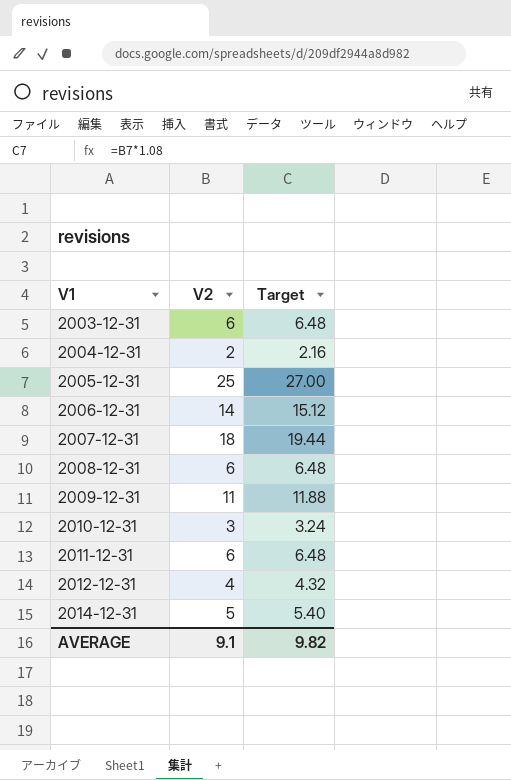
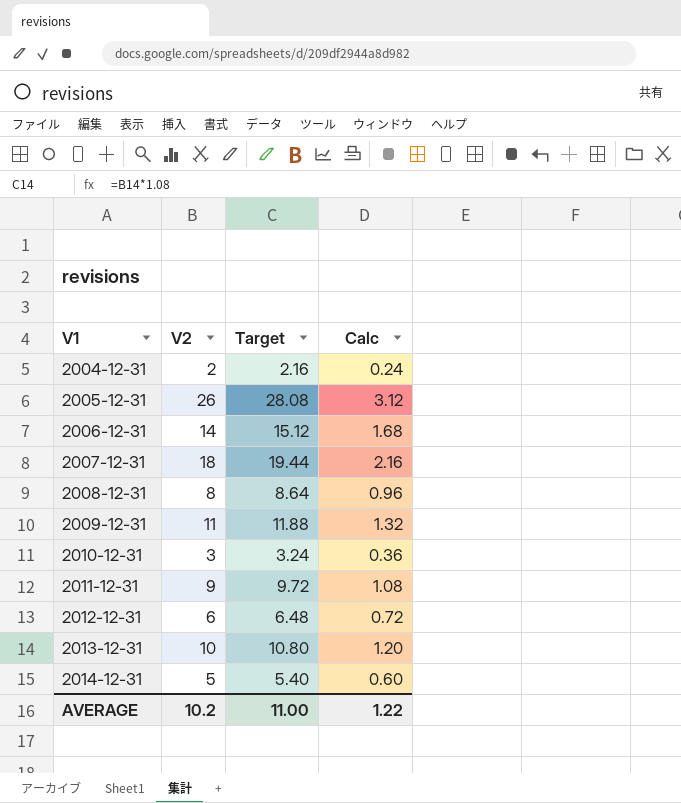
column Calc | formula: none -> [V2] * 0.12
row 2003-12-31: 6 | 6.48 -> none
2005-12-31 | V2: 25 -> 26
2005-12-31 | Target: 27.00 -> 28.08
2008-12-31 | V2: 6 -> 8
2008-12-31 | Target: 6.48 -> 8.64
2011-12-31 | V2: 6 -> 9
2011-12-31 | Target: 6.48 -> 9.72
2012-12-31 | V2: 4 -> 6
2012-12-31 | Target: 4.32 -> 6.48
row 2013-12-31: none -> 10 | 10.80 | 1.20
AVERAGE | V2: 9.1 -> 10.2
AVERAGE | Target: 9.82 -> 11.00

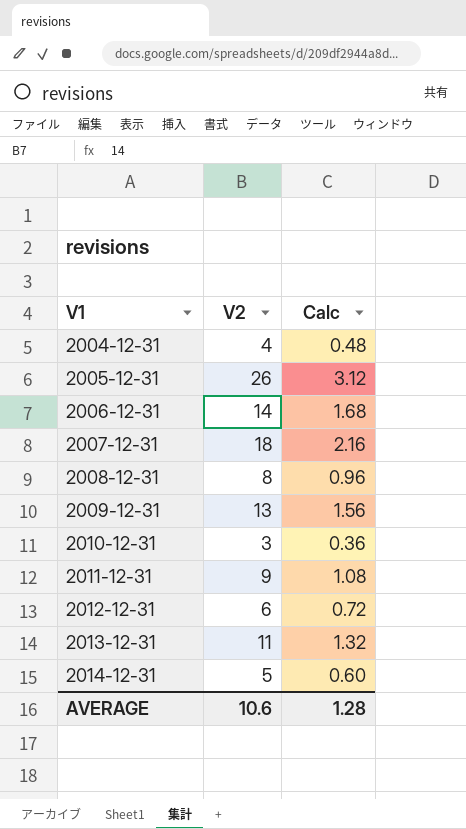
column Target | formula: [V2] * 1.08 -> none
2004-12-31 | V2: 2 -> 4
2004-12-31 | Calc: 0.24 -> 0.48
2009-12-31 | V2: 11 -> 13
2009-12-31 | Calc: 1.32 -> 1.56
2013-12-31 | V2: 10 -> 11
2013-12-31 | Calc: 1.20 -> 1.32
AVERAGE | V2: 10.2 -> 10.6
AVERAGE | Calc: 1.22 -> 1.28

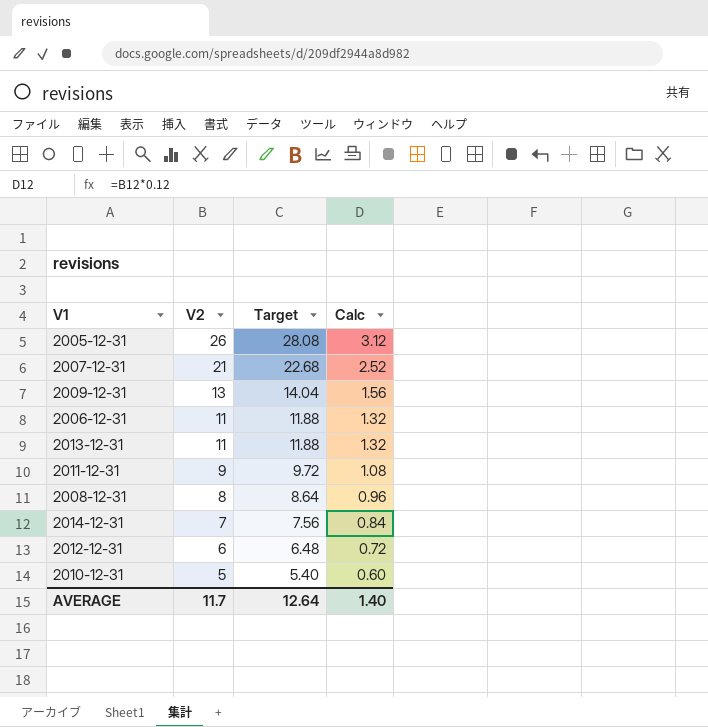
row order: V1 ascending -> V2 descending
column Target | formula: none -> [V2] * 1.08
row 2004-12-31: 4 | 0.48 -> none
2007-12-31 | V2: 18 -> 21
2007-12-31 | Calc: 2.16 -> 2.52
2006-12-31 | V2: 14 -> 11
2006-12-31 | Calc: 1.68 -> 1.32
2014-12-31 | V2: 5 -> 7
2014-12-31 | Calc: 0.60 -> 0.84
2010-12-31 | V2: 3 -> 5
2010-12-31 | Calc: 0.36 -> 0.60
AVERAGE | V2: 10.6 -> 11.7
AVERAGE | Calc: 1.28 -> 1.40

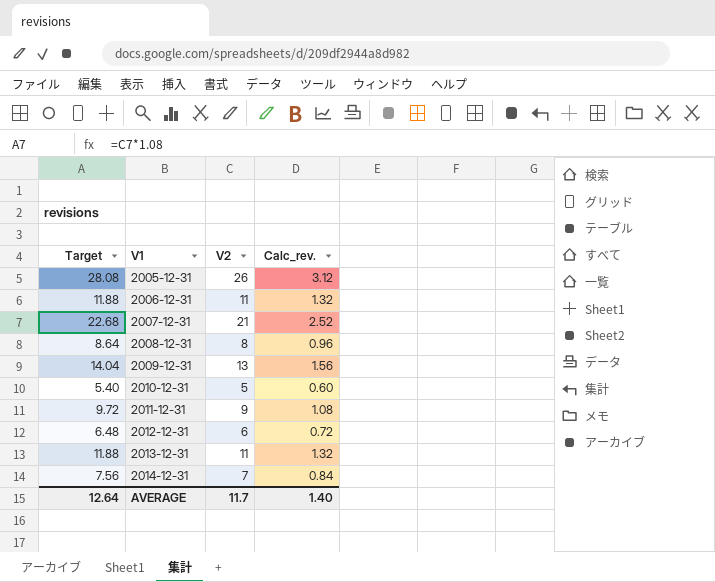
row order: V2 descending -> V1 ascending
column Target | position: 3 -> 1
column name: Calc -> Calc_rev.

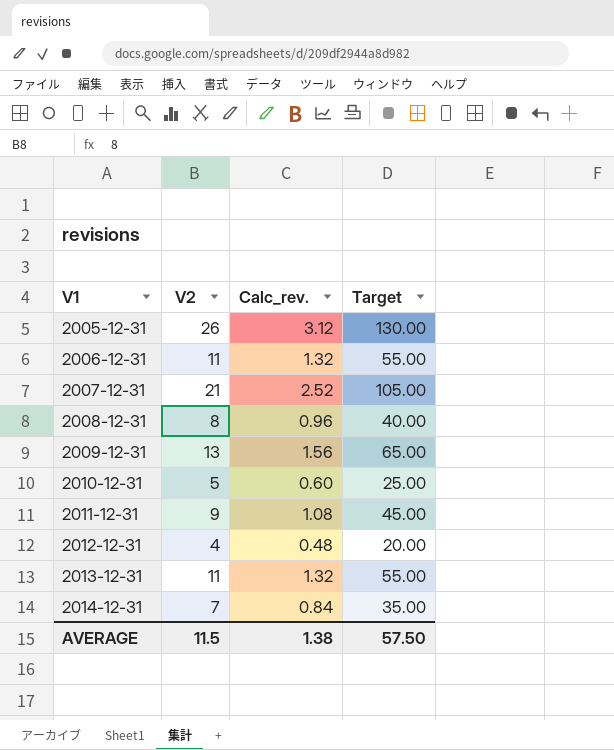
column Target | formula: [V2] * 1.08 -> [V2] * 5
column Target | position: 1 -> 4
2012-12-31 | V2: 6 -> 4
2012-12-31 | Calc_rev.: 0.72 -> 0.48
AVERAGE | V2: 11.7 -> 11.5
AVERAGE | Calc_rev.: 1.40 -> 1.38
AVERAGE | Target: 12.64 -> 57.50

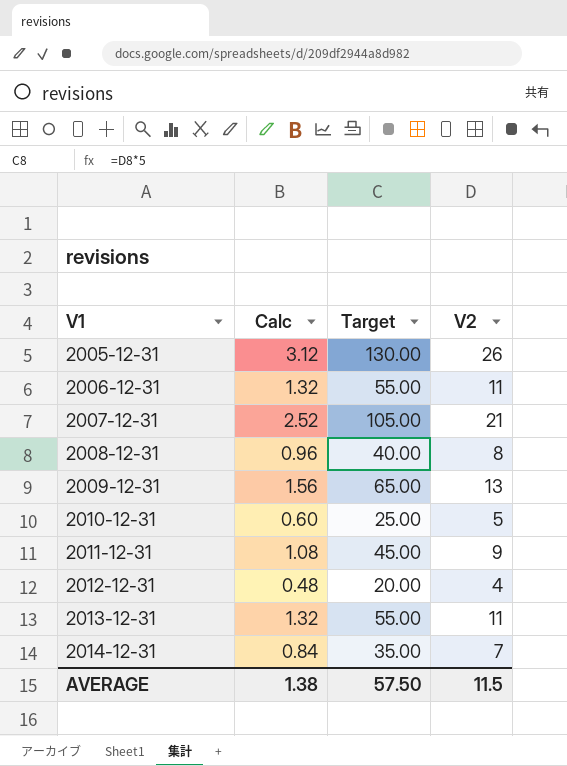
column name: Calc_rev. -> Calc
column V2 | position: 2 -> 4

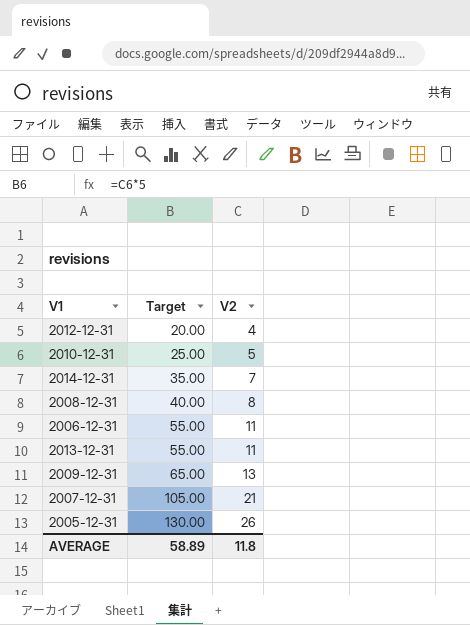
row order: V1 ascending -> Target ascending
column Calc | formula: [V2] * 0.12 -> none
row 2011-12-31: 1.08 | 45.00 | 9 -> none
AVERAGE | Target: 57.50 -> 58.89
AVERAGE | V2: 11.5 -> 11.8

